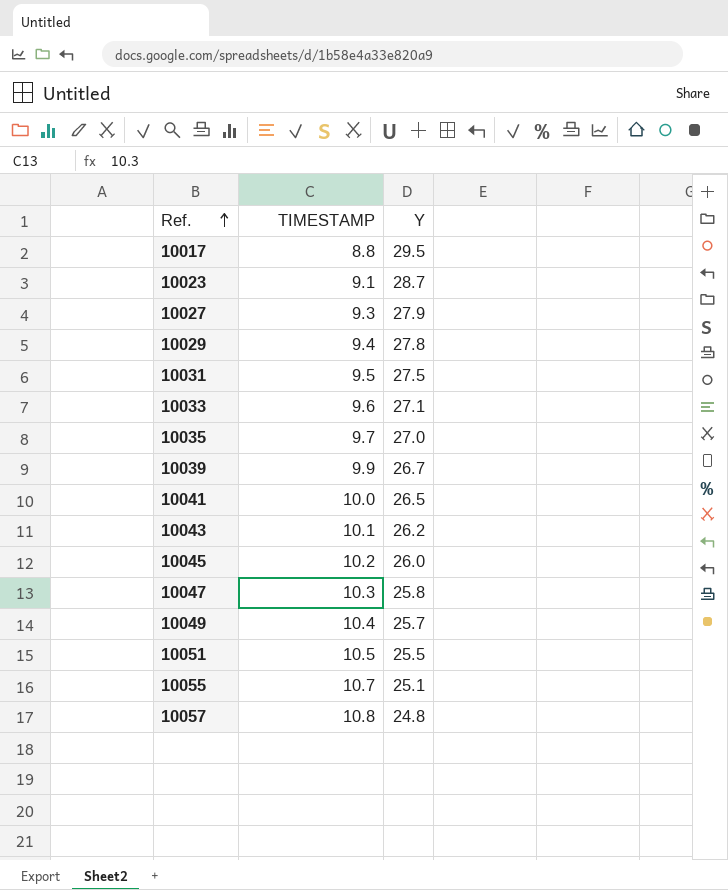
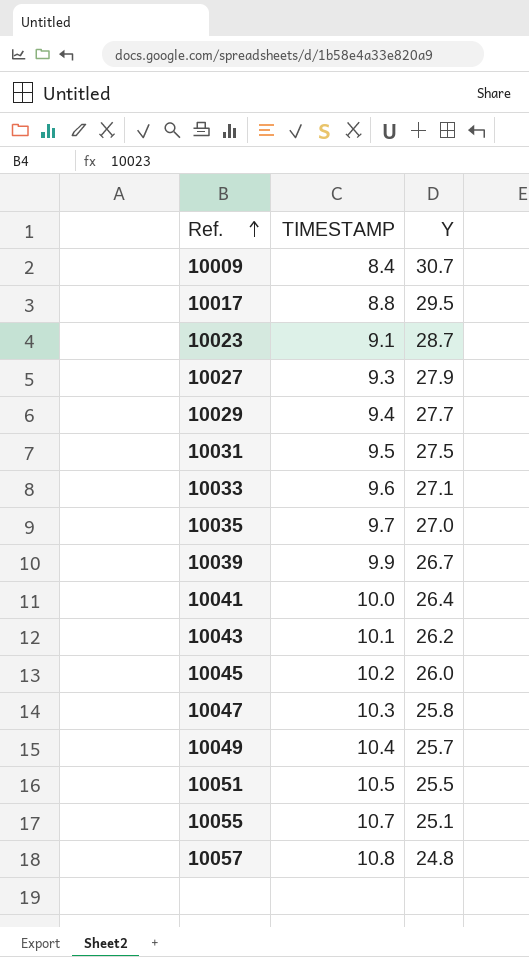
row 10009: none -> 8.4 | 30.7
10029 | Y: 27.8 -> 27.7
10041 | Y: 26.5 -> 26.4

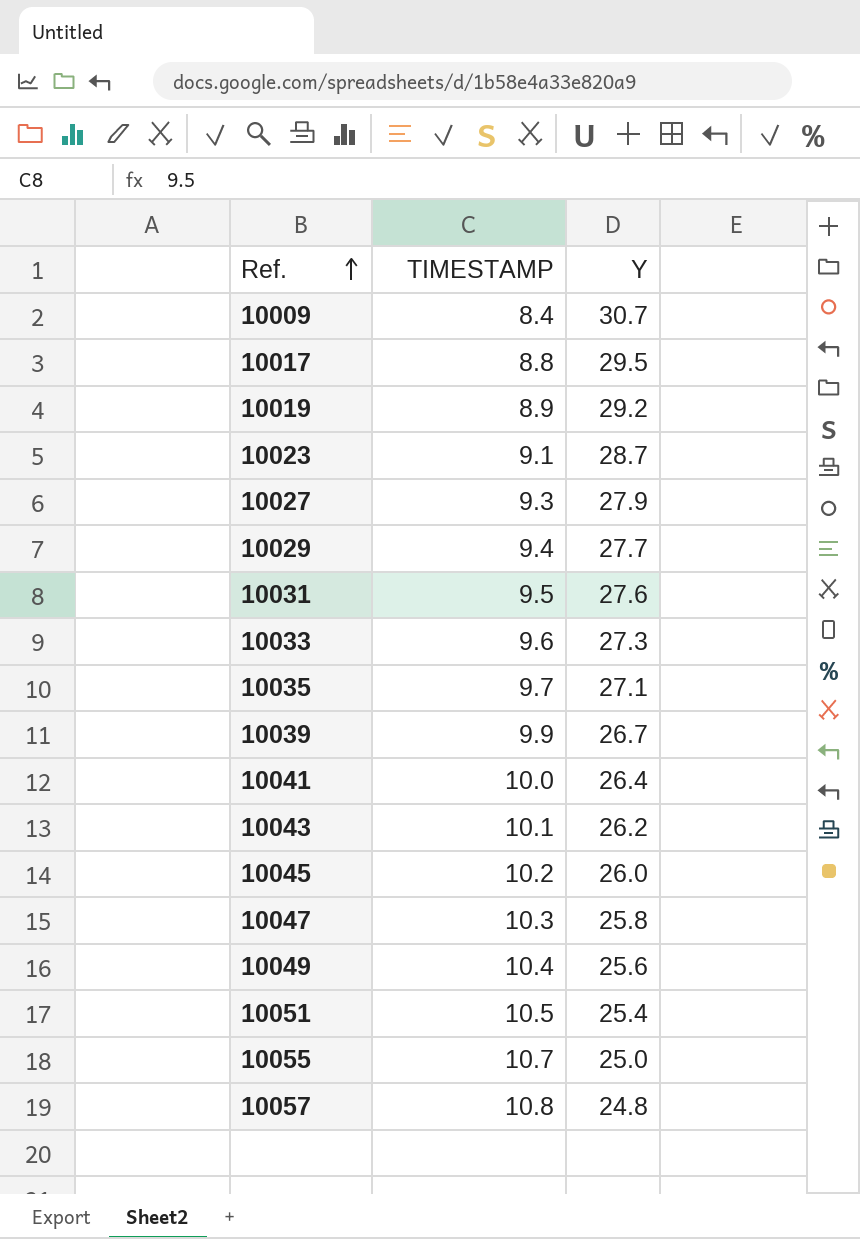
row 10019: none -> 8.9 | 29.2
10031 | Y: 27.5 -> 27.6
10033 | Y: 27.1 -> 27.3
10035 | Y: 27.0 -> 27.1
10049 | Y: 25.7 -> 25.6
10051 | Y: 25.5 -> 25.4
10055 | Y: 25.1 -> 25.0

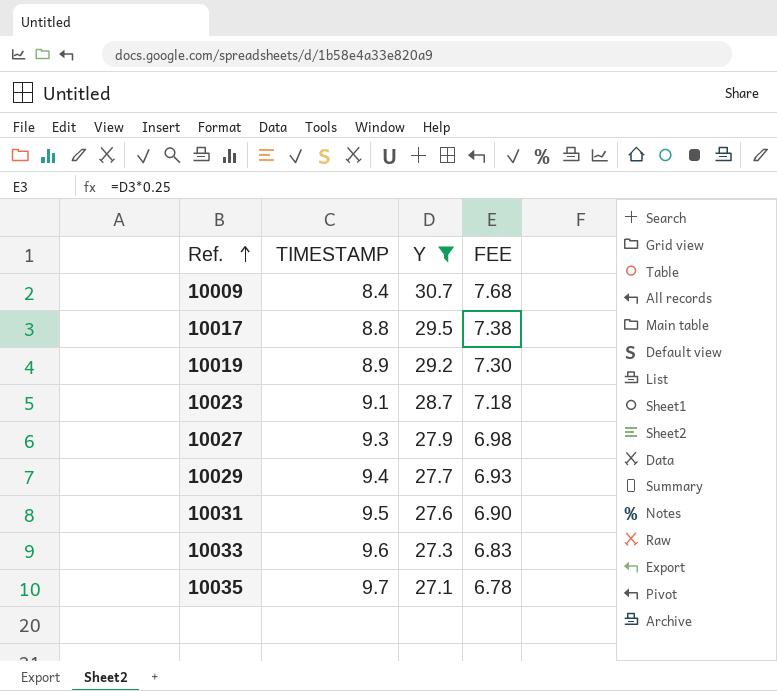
filter: none -> Y >= 27.1
column FEE | formula: none -> [Y] * 0.25

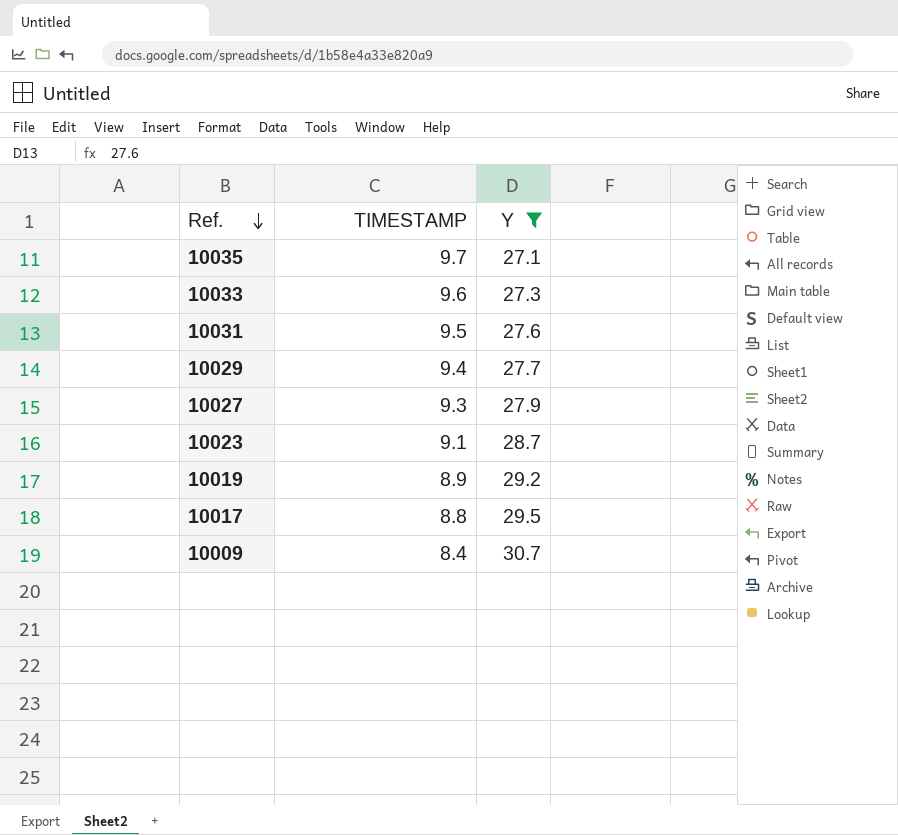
row order: Ref. ascending -> Ref. descending
column FEE | formula: [Y] * 0.25 -> none

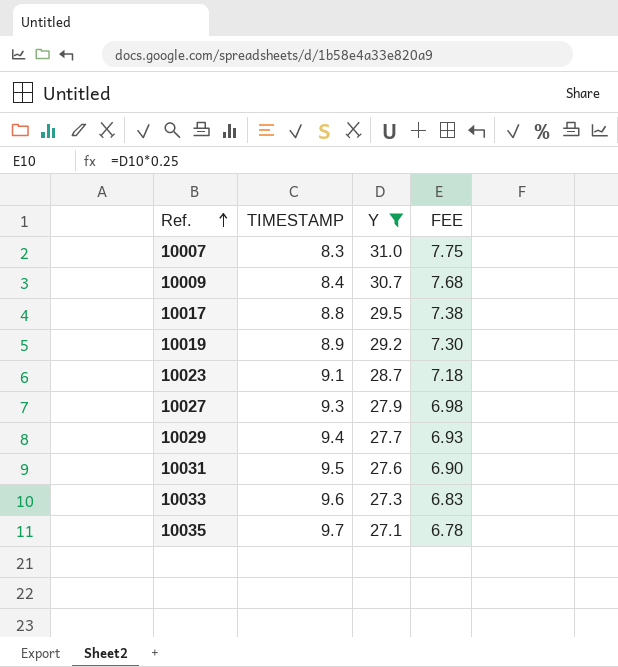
row order: Ref. descending -> Ref. ascending
column FEE | formula: none -> [Y] * 0.25
row 10007: none -> 8.3 | 31.0 | 7.75

